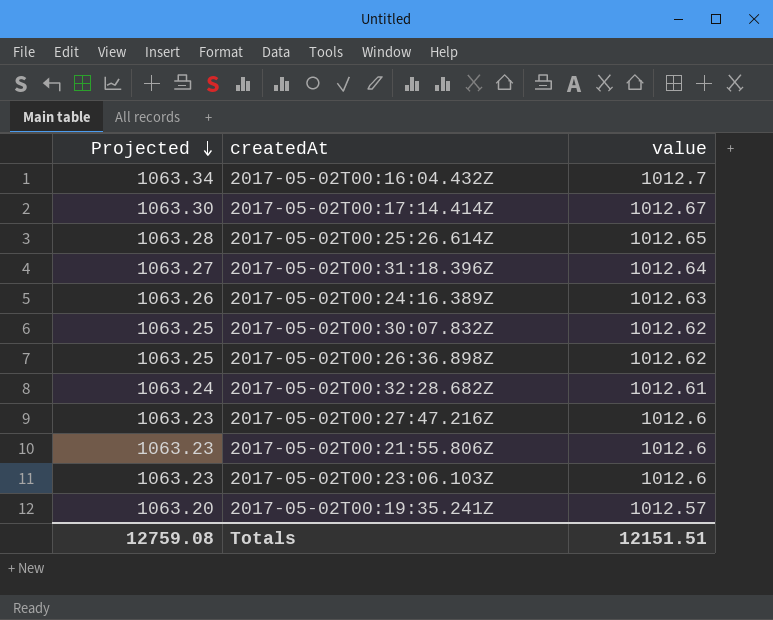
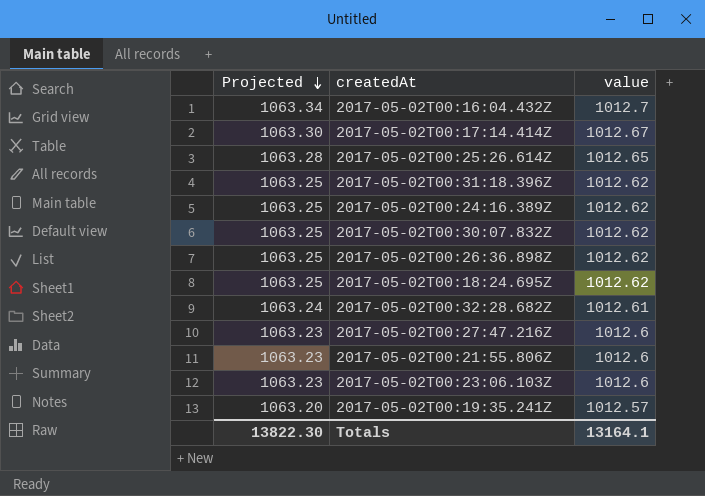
2017-05-02T00:31:18.396Z | Projected: 1063.27 -> 1063.25
2017-05-02T00:31:18.396Z | value: 1012.64 -> 1012.62
2017-05-02T00:24:16.389Z | Projected: 1063.26 -> 1063.25
2017-05-02T00:24:16.389Z | value: 1012.63 -> 1012.62
row 2017-05-02T00:18:24.695Z: none -> 1063.25 | 1012.62
Totals | Projected: 12759.08 -> 13822.30
Totals | value: 12151.51 -> 13164.1

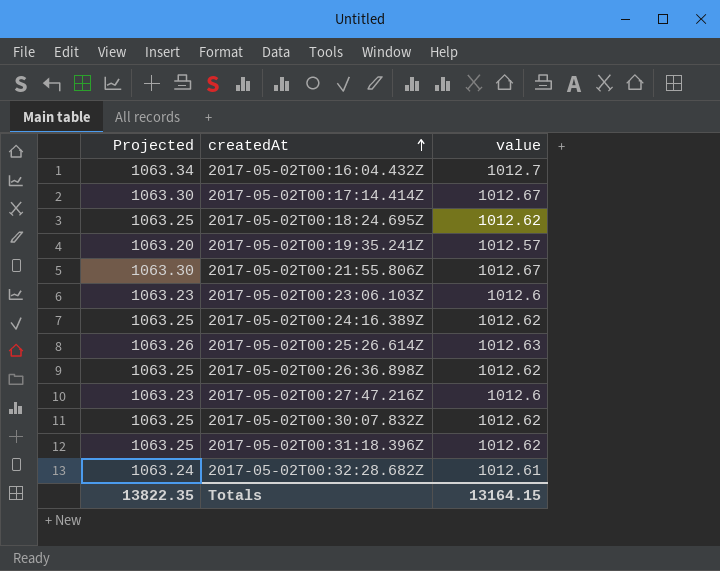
row order: Projected descending -> createdAt ascending
2017-05-02T00:21:55.806Z | Projected: 1063.23 -> 1063.30
2017-05-02T00:21:55.806Z | value: 1012.6 -> 1012.67
2017-05-02T00:25:26.614Z | Projected: 1063.28 -> 1063.26
2017-05-02T00:25:26.614Z | value: 1012.65 -> 1012.63
Totals | Projected: 13822.30 -> 13822.35
Totals | value: 13164.1 -> 13164.15

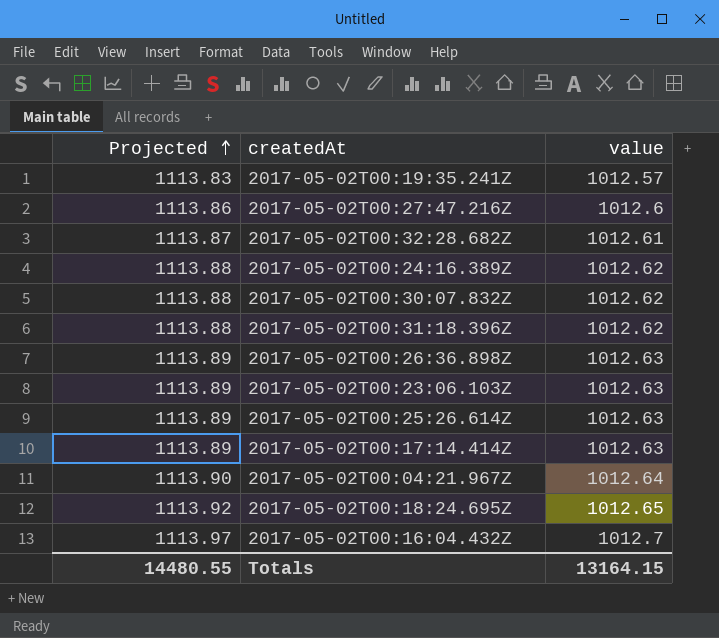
row order: createdAt ascending -> Projected ascending
column Projected | formula: [value] * 1.05 -> [value] * 1.1
row 2017-05-02T00:21:55.806Z: 1063.30 | 1012.67 -> none
2017-05-02T00:26:36.898Z | value: 1012.62 -> 1012.63
2017-05-02T00:23:06.103Z | value: 1012.6 -> 1012.63
2017-05-02T00:17:14.414Z | value: 1012.67 -> 1012.63
row 2017-05-02T00:04:21.967Z: none -> 1113.90 | 1012.64
2017-05-02T00:18:24.695Z | value: 1012.62 -> 1012.65
Totals | Projected: 13822.35 -> 14480.55

